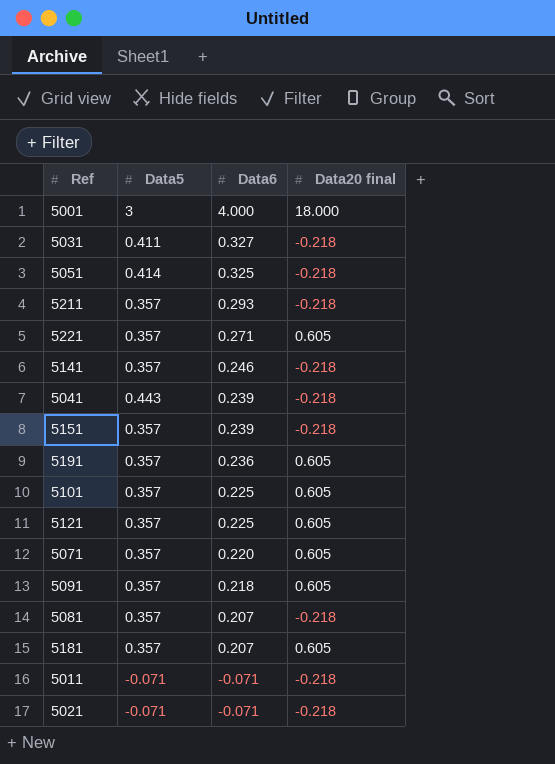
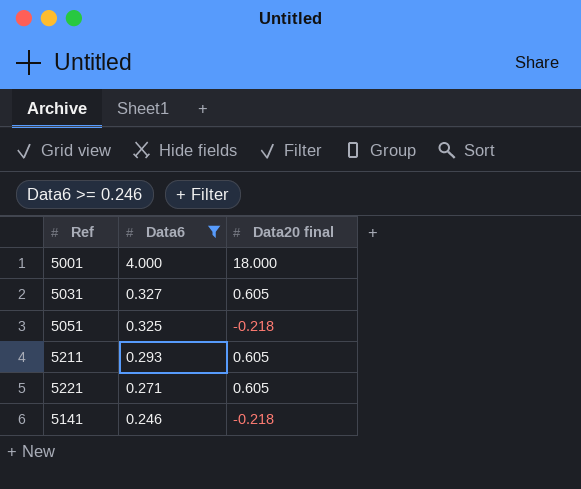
filter: none -> Data6 >= 0.246
column Data5 | position: 2 -> none
5031 | Data20 final: -0.218 -> 0.605
5211 | Data20 final: -0.218 -> 0.605

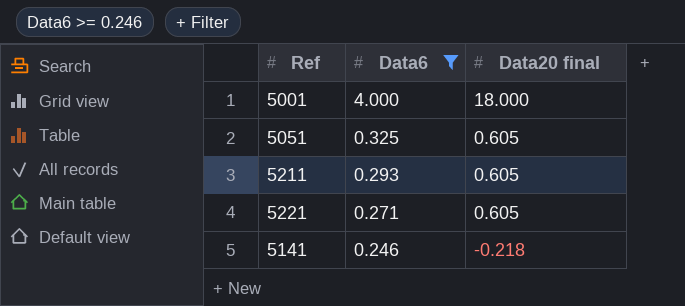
row 5031: 0.327 | 0.605 -> none
5051 | Data20 final: -0.218 -> 0.605

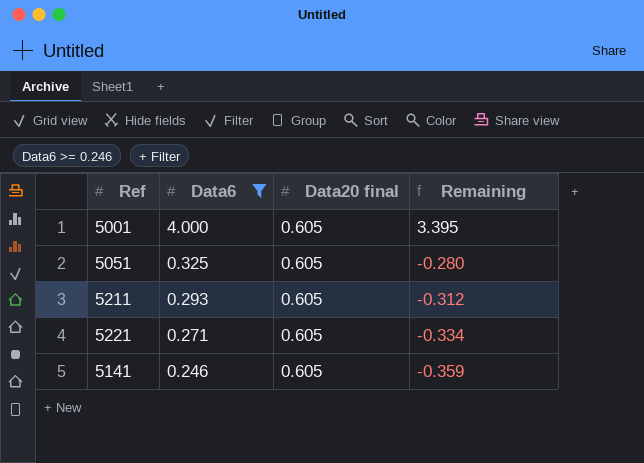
column Remaining | formula: none -> [Data6] - [Data20 final]
5001 | Data20 final: 18.000 -> 0.605
5141 | Data20 final: -0.218 -> 0.605

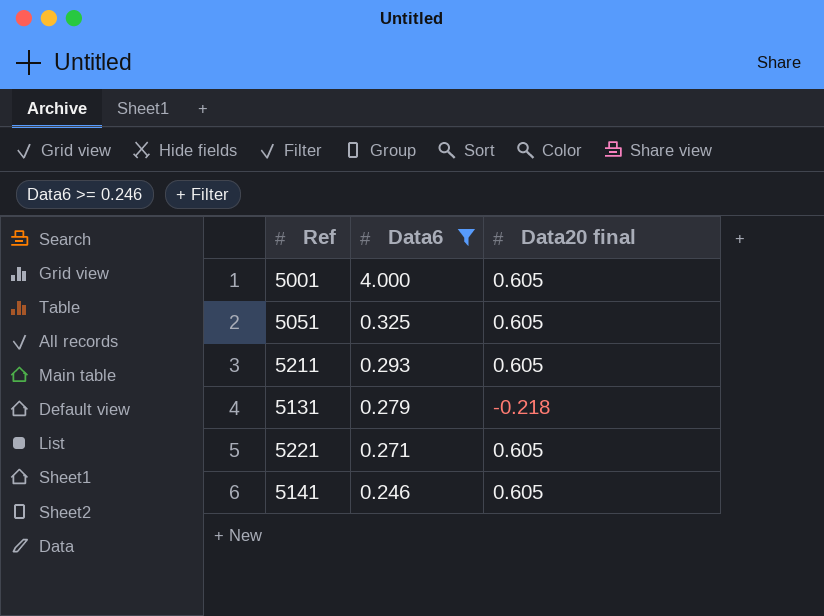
column Remaining | formula: [Data6] - [Data20 final] -> none
row 5131: none -> 0.279 | -0.218

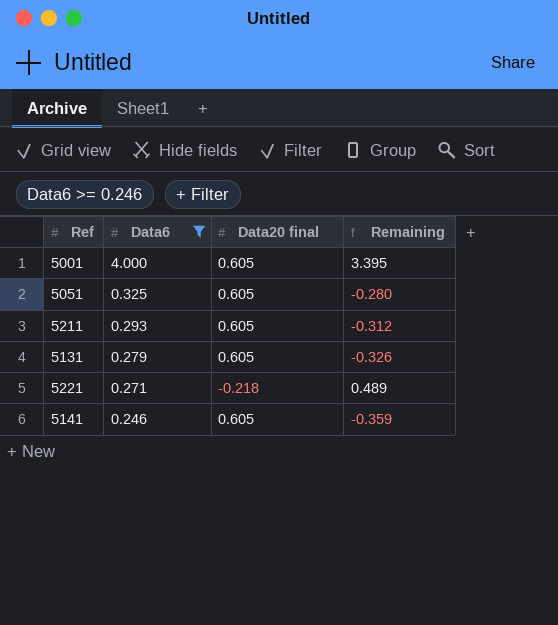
column Remaining | formula: none -> [Data6] - [Data20 final]
5131 | Data20 final: -0.218 -> 0.605
5221 | Data20 final: 0.605 -> -0.218

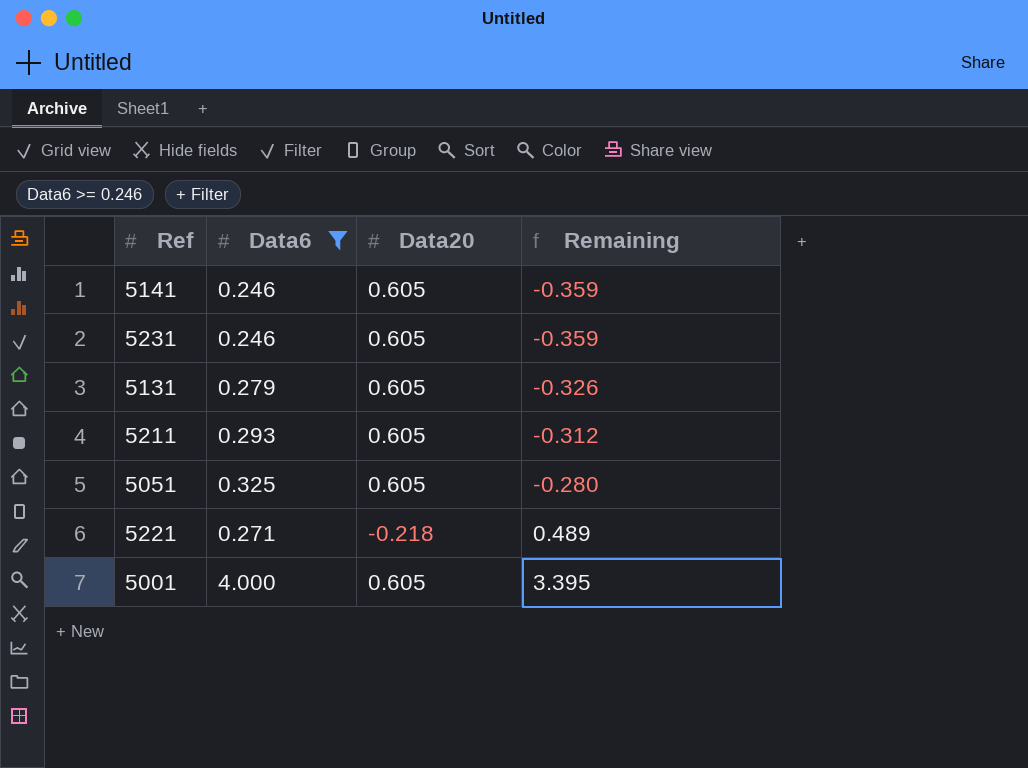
row order: Data6 descending -> Remaining ascending
column name: Data20 final -> Data20
row 5231: none -> 0.246 | 0.605 | -0.359

